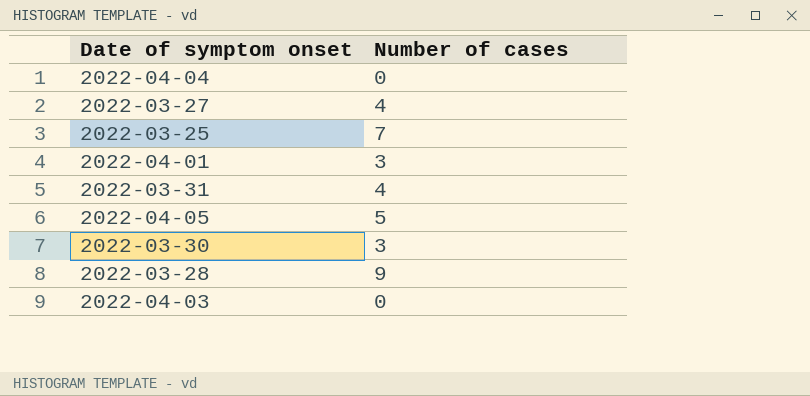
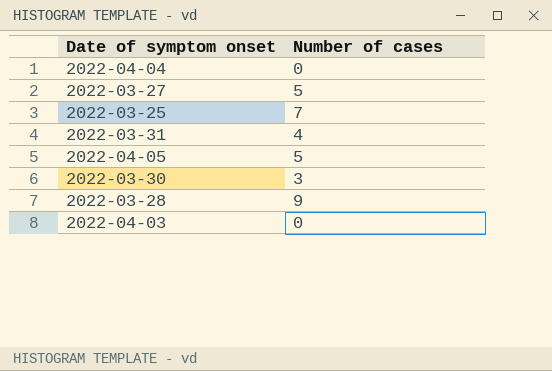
row 2022-04-01: 3 -> none
2022-03-27 | Number of cases: 4 -> 5

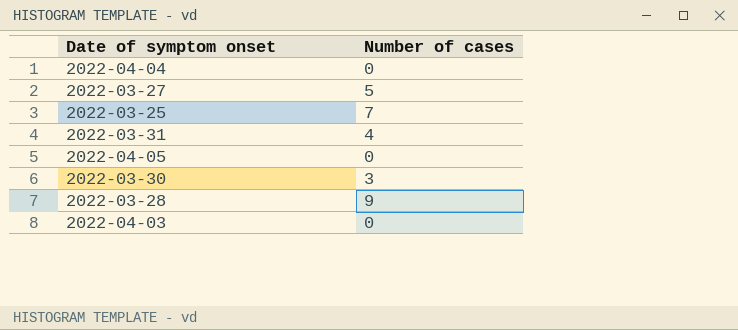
2022-04-05 | Number of cases: 5 -> 0

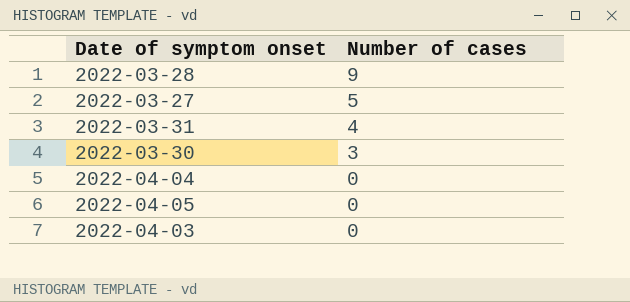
row order: none -> Number of cases descending
row 2022-03-25: 7 -> none

